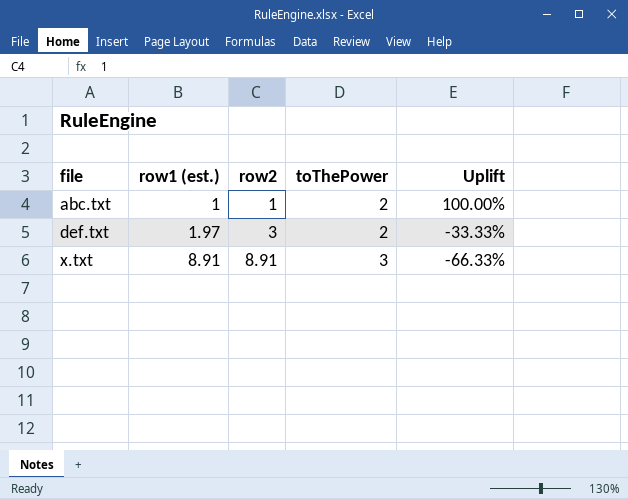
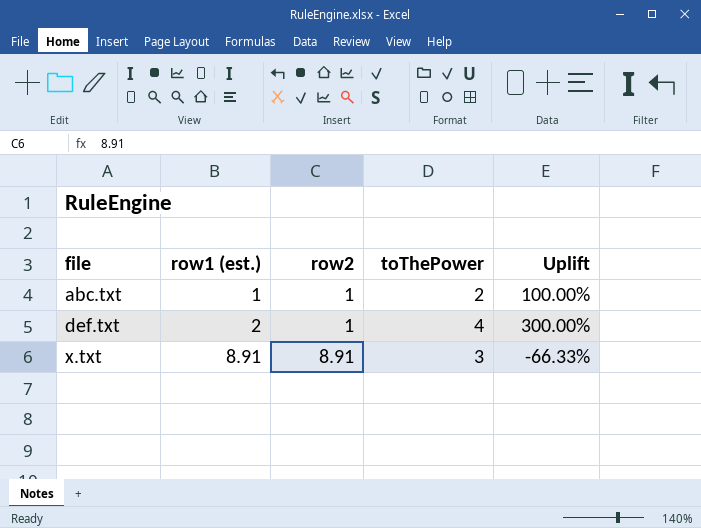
def.txt | row1 (est.): 1.97 -> 2
def.txt | row2: 3 -> 1
def.txt | toThePower: 2 -> 4
def.txt | Uplift: -33.33% -> 300.00%

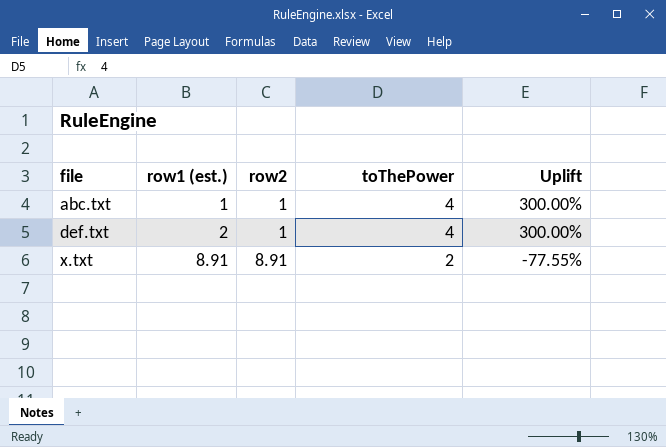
abc.txt | toThePower: 2 -> 4
abc.txt | Uplift: 100.00% -> 300.00%
x.txt | toThePower: 3 -> 2
x.txt | Uplift: -66.33% -> -77.55%

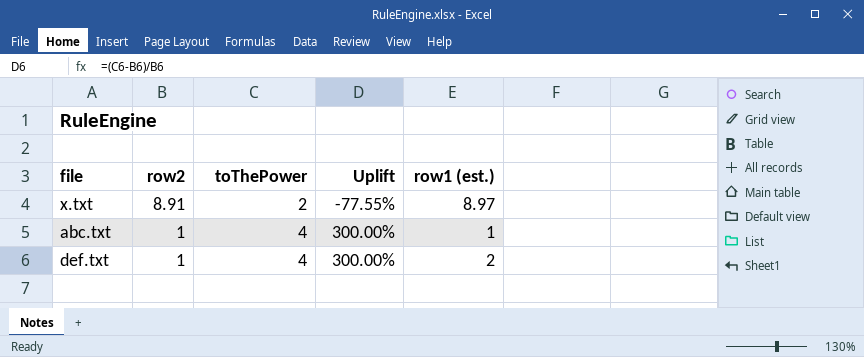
row order: file ascending -> row2 descending
column row1 (est.) | position: 2 -> 5
x.txt | row1 (est.): 8.91 -> 8.97

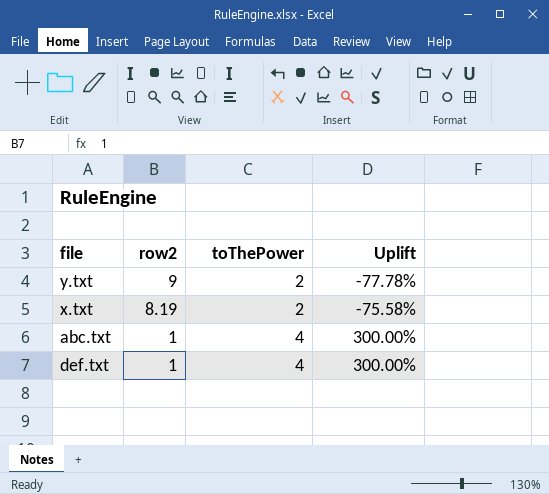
column row1 (est.) | position: 5 -> none
row y.txt: none -> 9 | 2 | -77.78%
x.txt | row2: 8.91 -> 8.19
x.txt | Uplift: -77.55% -> -75.58%

